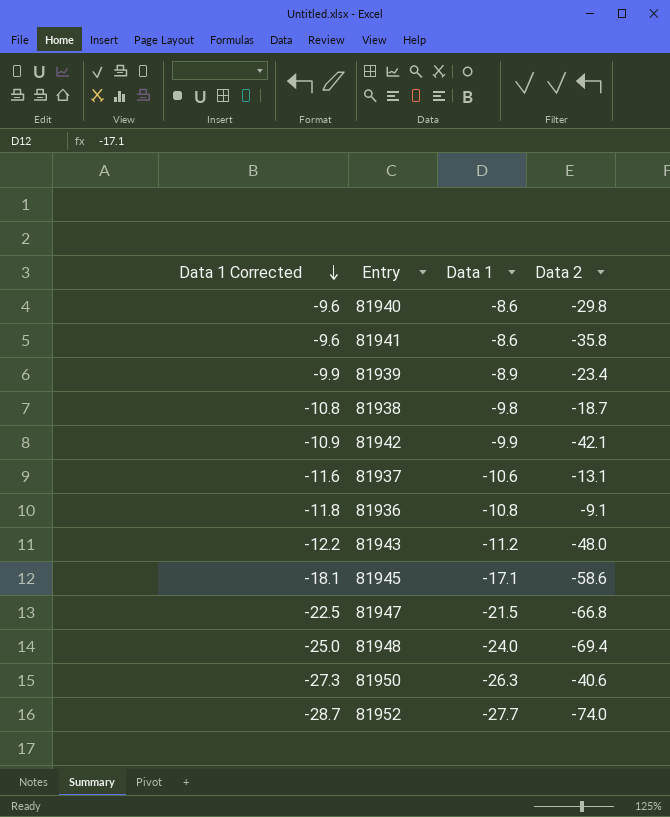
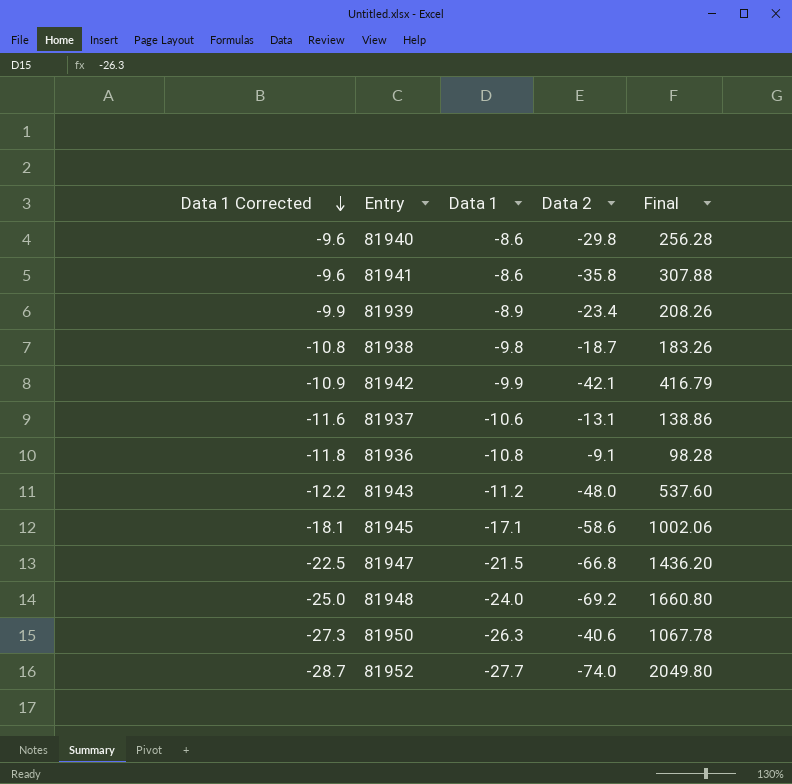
column Final | formula: none -> [Data 1] * [Data 2]
81948 | Data 2: -69.4 -> -69.2

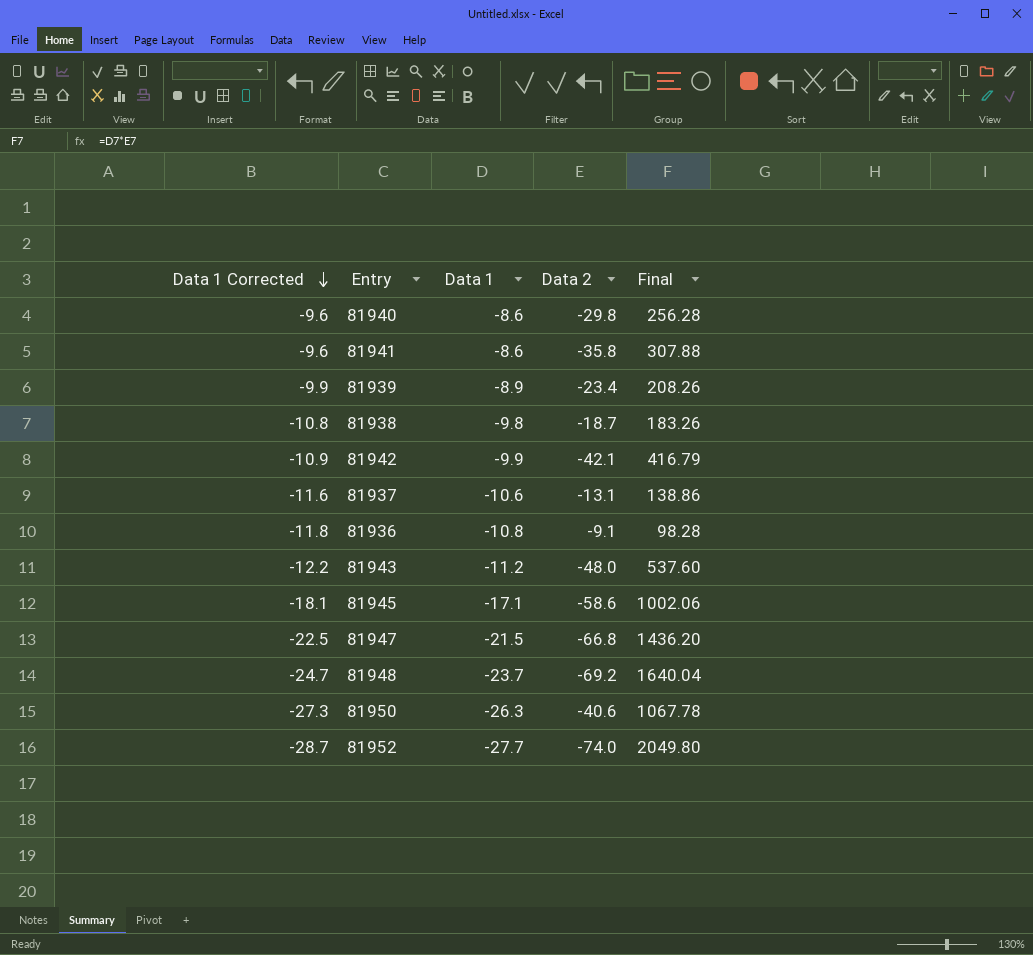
81948 | Data 1 Corrected: -25.0 -> -24.7
81948 | Data 1: -24.0 -> -23.7
81948 | Final: 1660.80 -> 1640.04

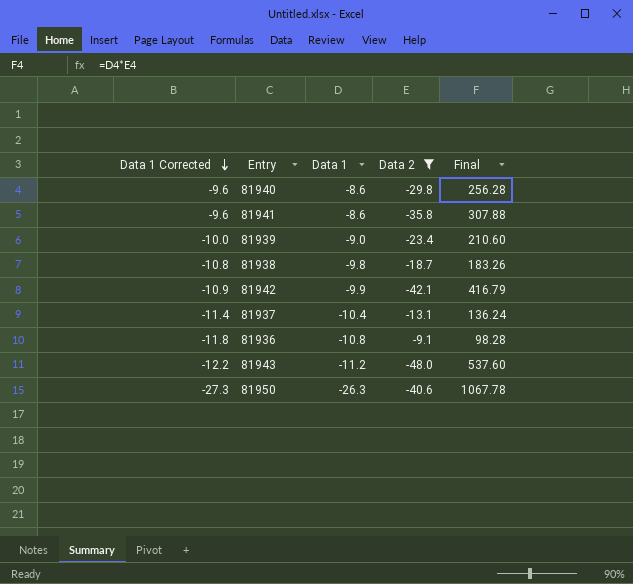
filter: none -> Data 2 >= -48.0
81939 | Data 1 Corrected: -9.9 -> -10.0
81939 | Data 1: -8.9 -> -9.0
81939 | Final: 208.26 -> 210.60
81937 | Data 1 Corrected: -11.6 -> -11.4
81937 | Data 1: -10.6 -> -10.4
81937 | Final: 138.86 -> 136.24

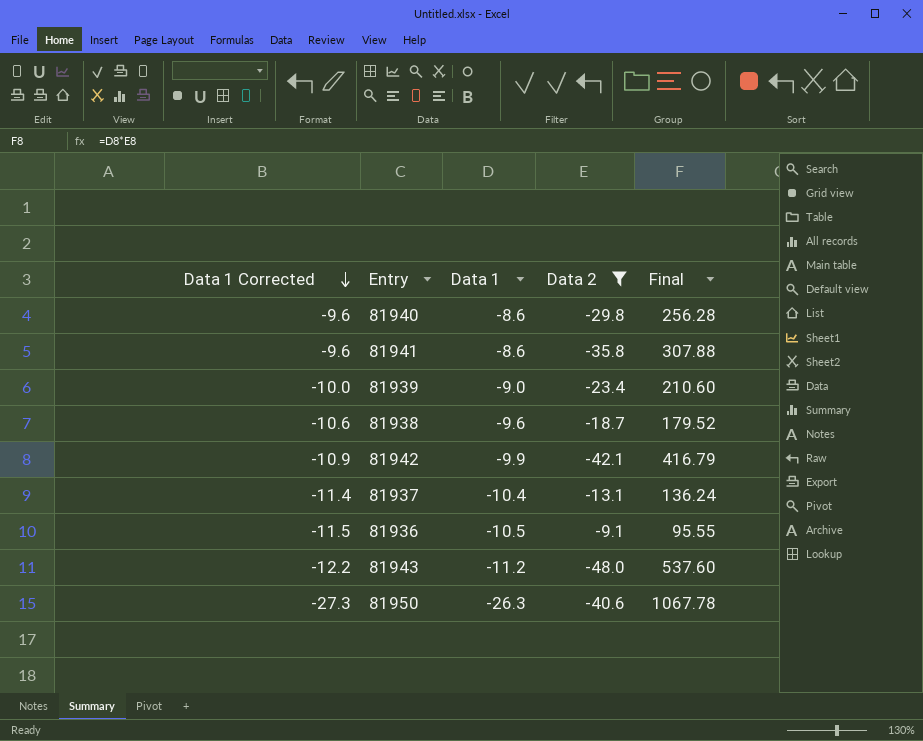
81938 | Data 1 Corrected: -10.8 -> -10.6
81938 | Data 1: -9.8 -> -9.6
81938 | Final: 183.26 -> 179.52
81936 | Data 1 Corrected: -11.8 -> -11.5
81936 | Data 1: -10.8 -> -10.5
81936 | Final: 98.28 -> 95.55

